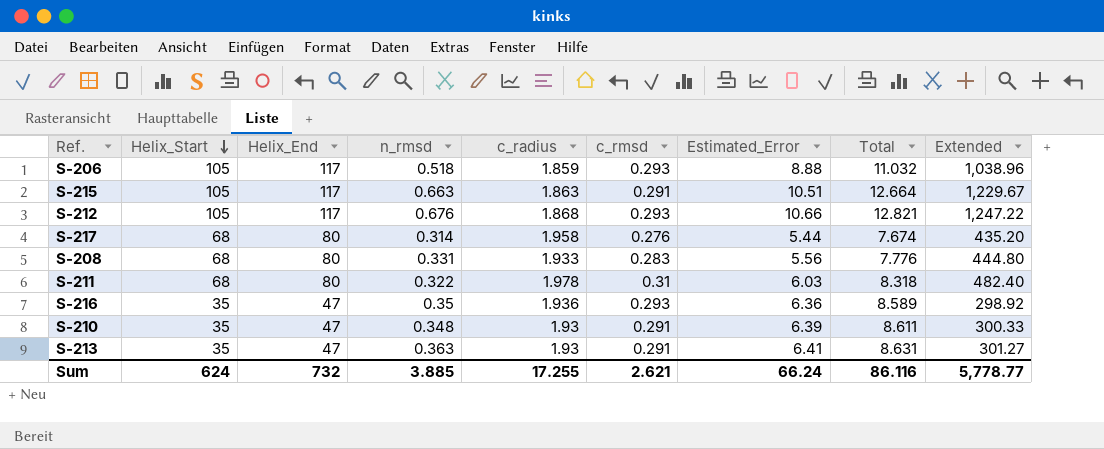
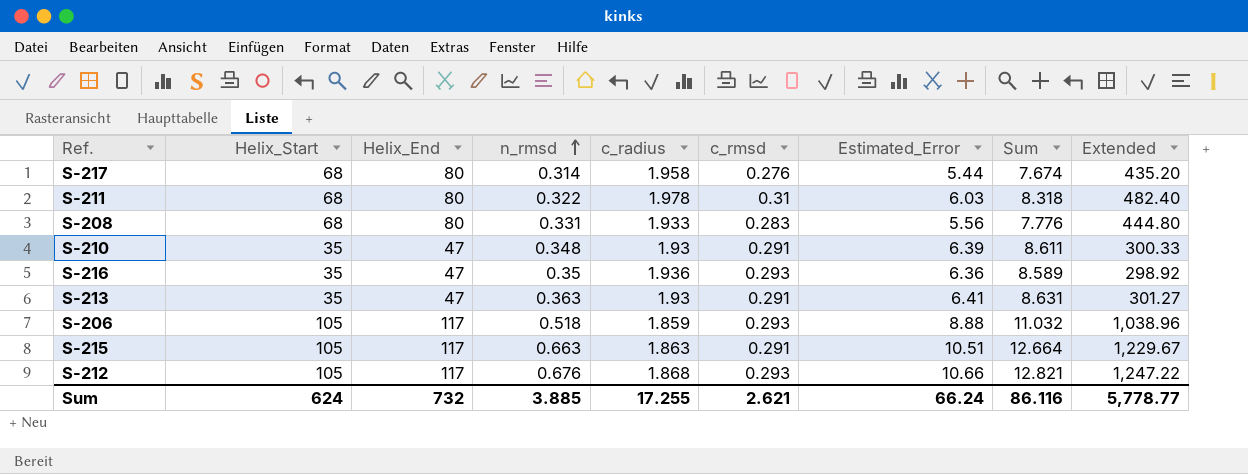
row order: Helix_Start descending -> n_rmsd ascending
column name: Total -> Sum

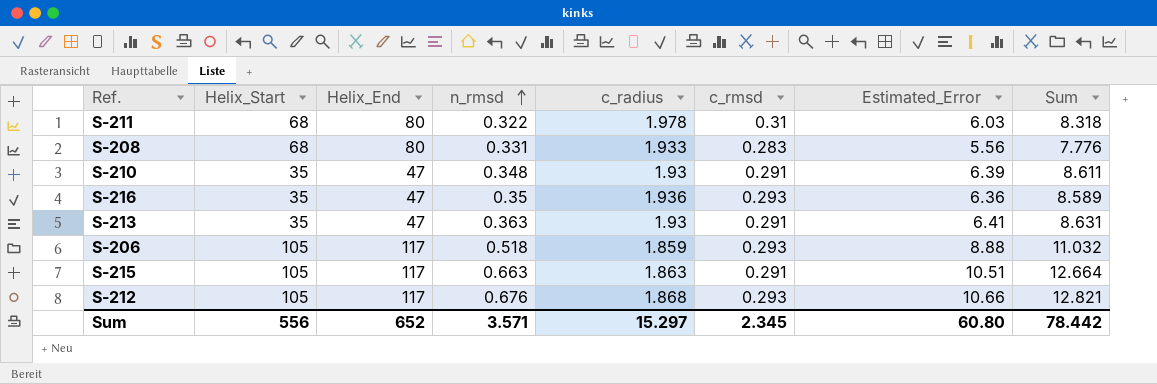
column Extended | formula: [Helix_End] * [Estimated_Error] -> none
row S-217: 68 | 80 | 0.314 | 1.958 | 0.276 | 5.44 | 7.674 | 435.20 -> none
Sum | Helix_Start: 624 -> 556
Sum | Helix_End: 732 -> 652
Sum | n_rmsd: 3.885 -> 3.571
Sum | c_radius: 17.255 -> 15.297
Sum | c_rmsd: 2.621 -> 2.345
Sum | Estimated_Error: 66.24 -> 60.80
Sum | Sum: 86.116 -> 78.442

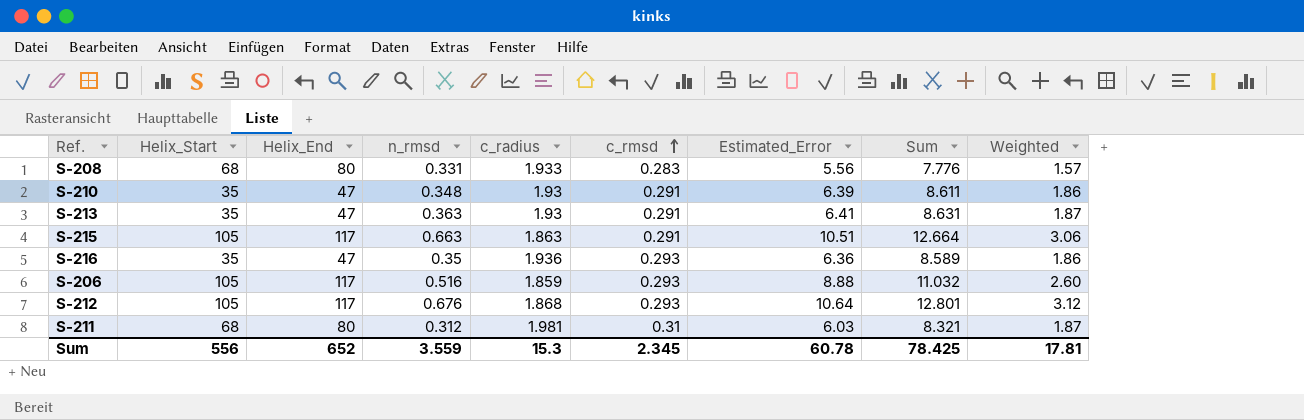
row order: n_rmsd ascending -> c_rmsd ascending
column Weighted | formula: none -> [c_rmsd] * [Estimated_Error]
S-206 | n_rmsd: 0.518 -> 0.516
S-212 | Estimated_Error: 10.66 -> 10.64
S-212 | Sum: 12.821 -> 12.801
S-211 | n_rmsd: 0.322 -> 0.312
S-211 | c_radius: 1.978 -> 1.981
S-211 | Sum: 8.318 -> 8.321
Sum | n_rmsd: 3.571 -> 3.559
Sum | c_radius: 15.297 -> 15.3
Sum | Estimated_Error: 60.80 -> 60.78
Sum | Sum: 78.442 -> 78.425

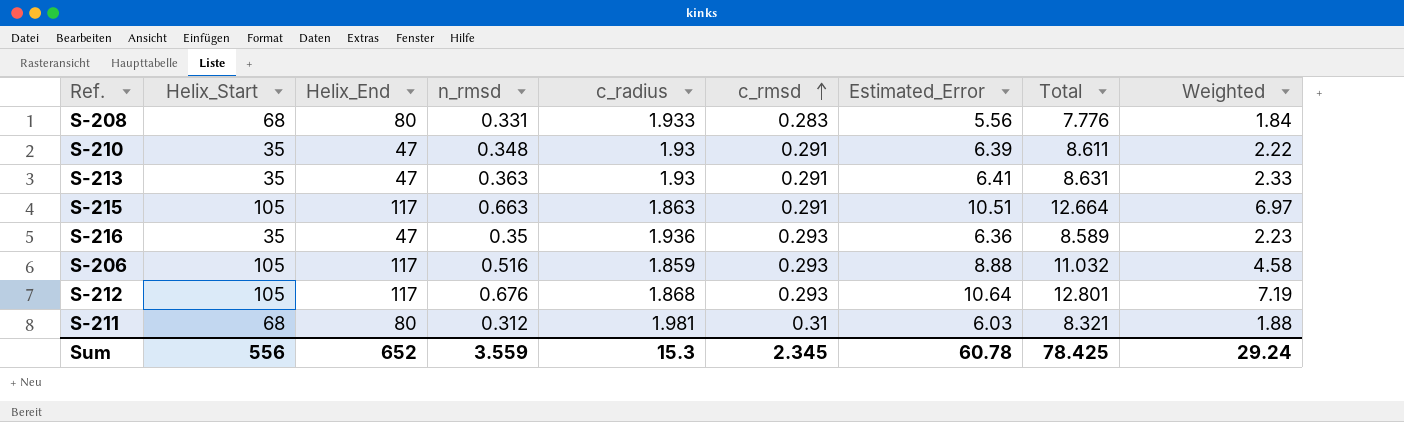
column name: Sum -> Total
column Weighted | formula: [c_rmsd] * [Estimated_Error] -> [n_rmsd] * [Estimated_Error]
Sum | Weighted: 17.81 -> 29.24

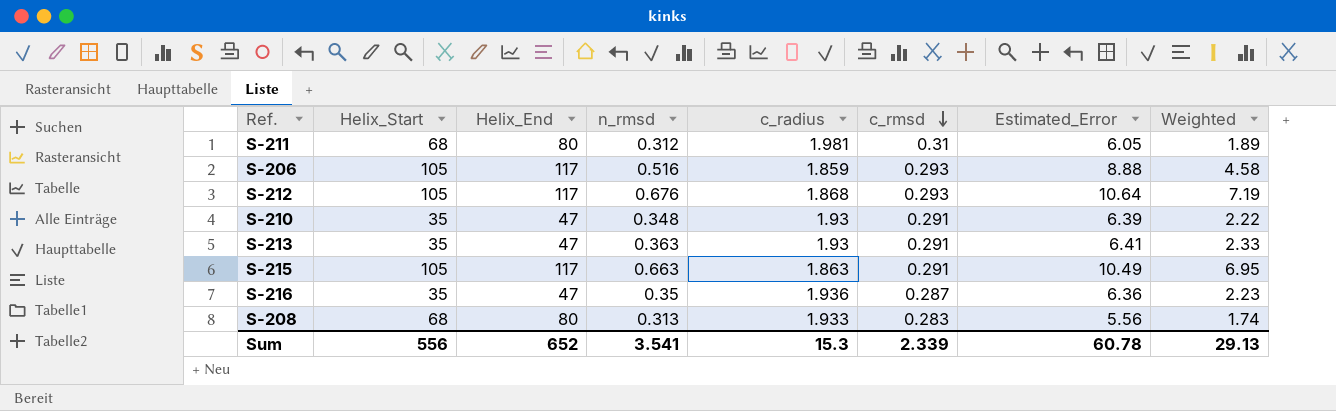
row order: c_rmsd ascending -> c_rmsd descending
column Total | formula: [c_radius] + [c_rmsd] + [Estimated_Error] -> none
S-211 | Estimated_Error: 6.03 -> 6.05
S-211 | Weighted: 1.88 -> 1.89
S-215 | Estimated_Error: 10.51 -> 10.49
S-215 | Weighted: 6.97 -> 6.95
S-216 | c_rmsd: 0.293 -> 0.287
S-208 | n_rmsd: 0.331 -> 0.313
S-208 | Weighted: 1.84 -> 1.74
Sum | n_rmsd: 3.559 -> 3.541
Sum | c_rmsd: 2.345 -> 2.339
Sum | Weighted: 29.24 -> 29.13

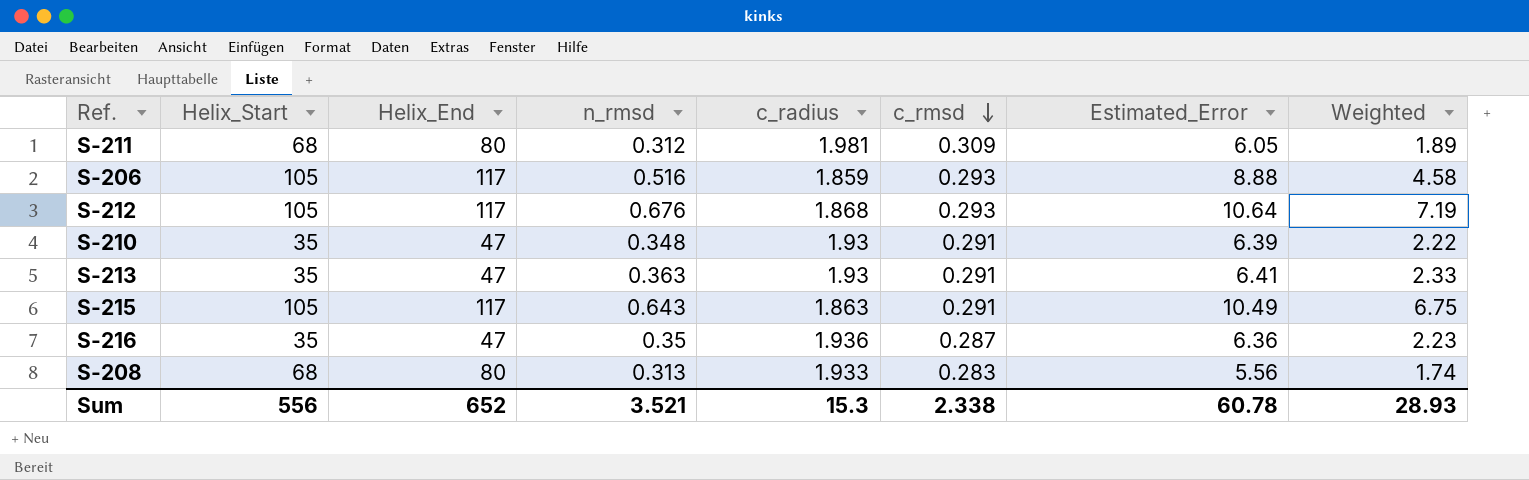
S-211 | c_rmsd: 0.31 -> 0.309
S-215 | n_rmsd: 0.663 -> 0.643
S-215 | Weighted: 6.95 -> 6.75
Sum | n_rmsd: 3.541 -> 3.521
Sum | c_rmsd: 2.339 -> 2.338
Sum | Weighted: 29.13 -> 28.93

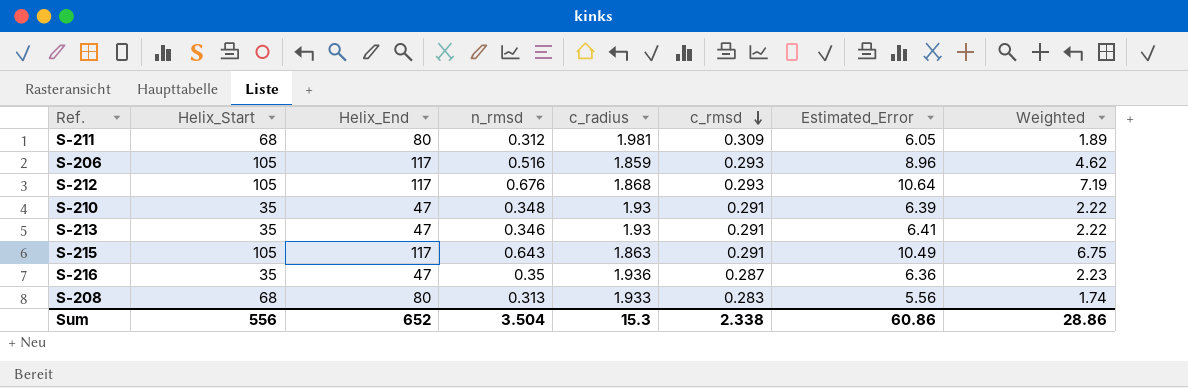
S-206 | Estimated_Error: 8.88 -> 8.96
S-206 | Weighted: 4.58 -> 4.62
S-213 | n_rmsd: 0.363 -> 0.346
S-213 | Weighted: 2.33 -> 2.22
Sum | n_rmsd: 3.521 -> 3.504
Sum | Estimated_Error: 60.78 -> 60.86
Sum | Weighted: 28.93 -> 28.86

